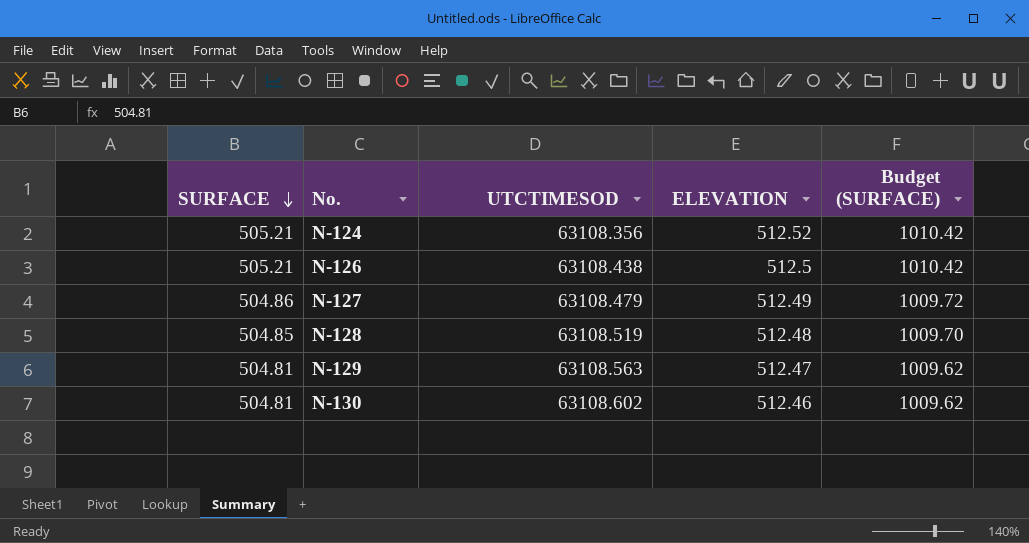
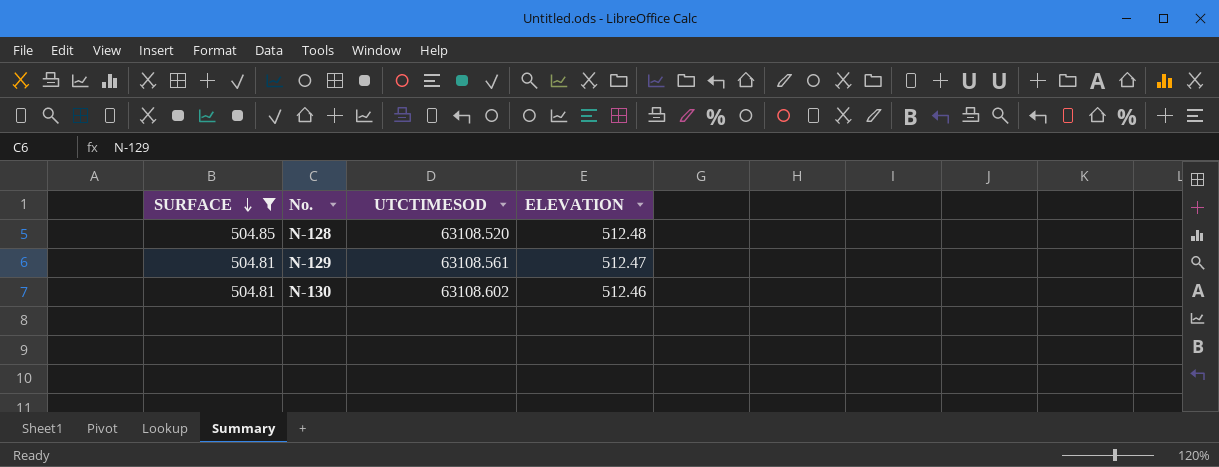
filter: none -> SURFACE <= 504.85
column Budget (SURFACE) | formula: [SURFACE] * 2 -> none
N-128 | UTCTIMESOD: 63108.519 -> 63108.520
N-129 | UTCTIMESOD: 63108.563 -> 63108.561

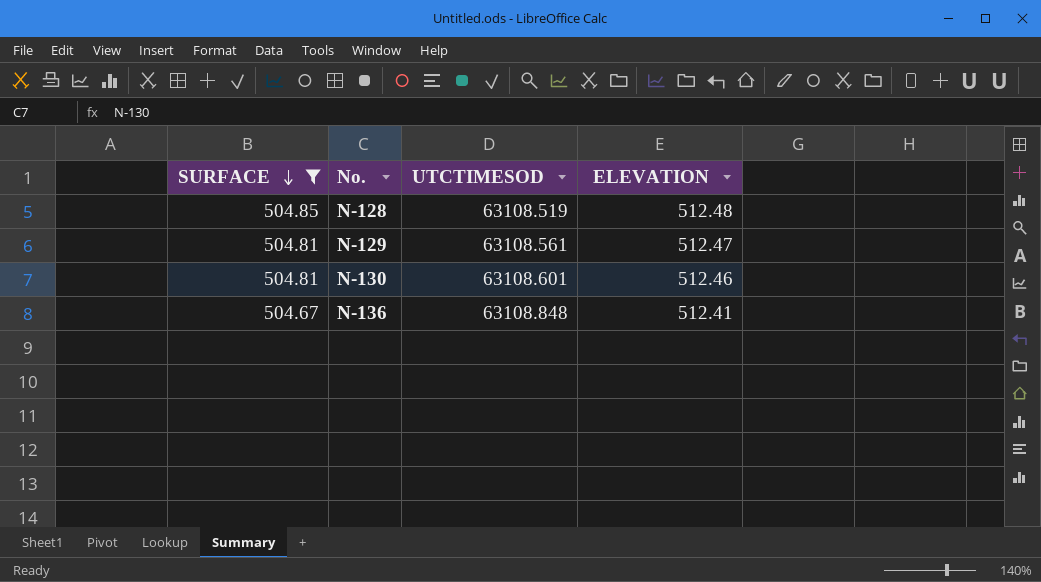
N-128 | UTCTIMESOD: 63108.520 -> 63108.519
N-130 | UTCTIMESOD: 63108.602 -> 63108.601
row N-136: none -> 504.67 | 63108.848 | 512.41

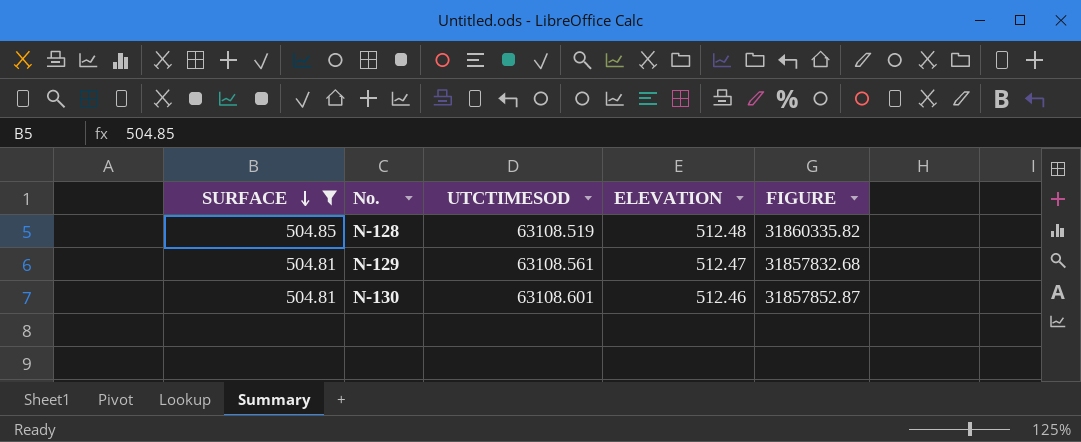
column FIGURE | formula: none -> [SURFACE] * [UTCTIMESOD]
row N-136: 504.67 | 63108.848 | 512.41 -> none

